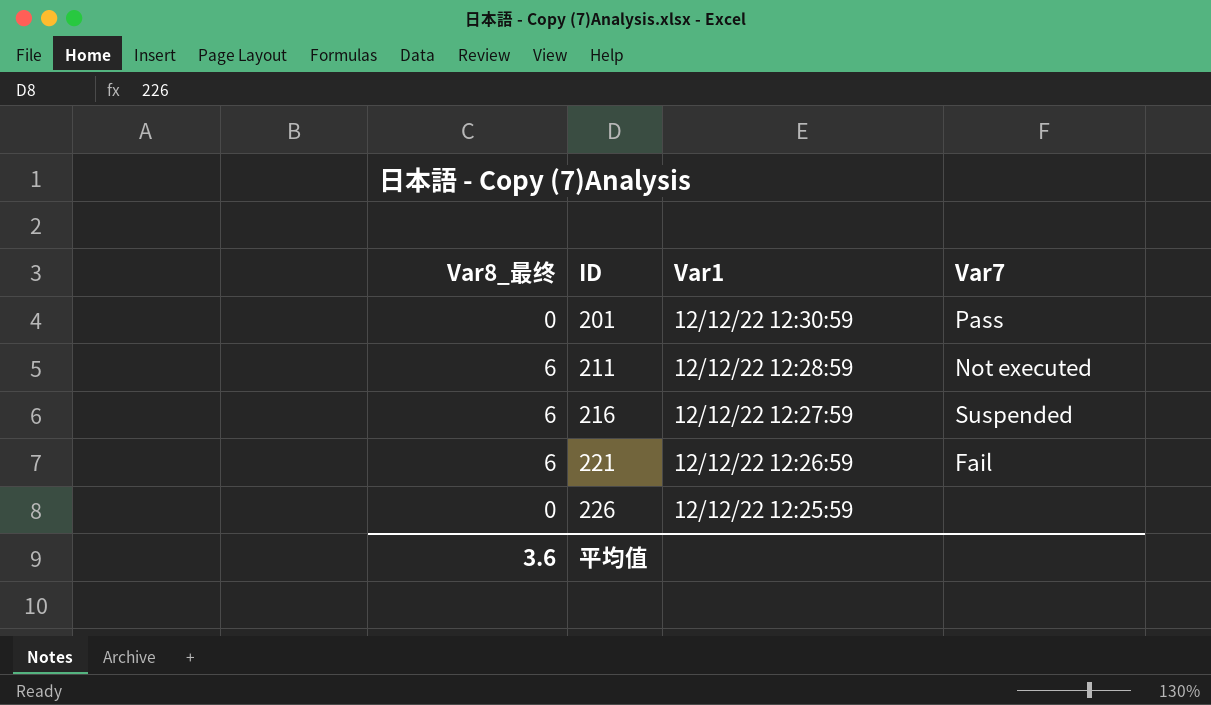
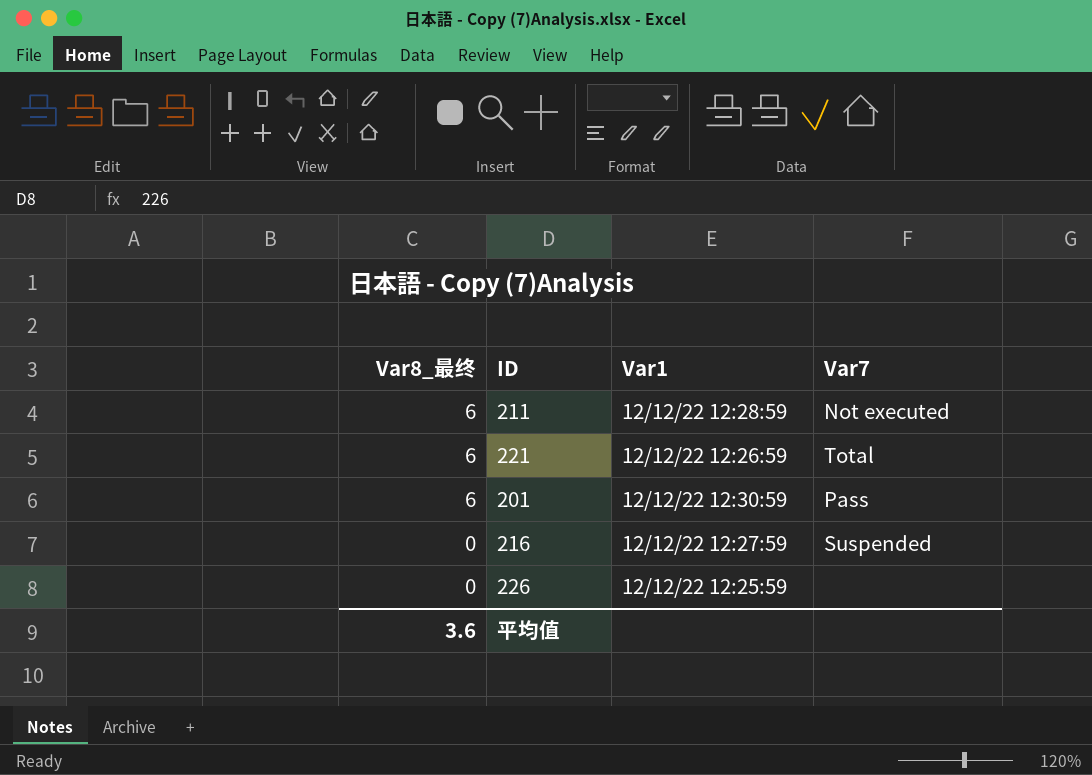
row order: ID ascending -> Var8_最终 descending
221 | Var7: Fail -> Total
201 | Var8_最终: 0 -> 6
216 | Var8_最终: 6 -> 0

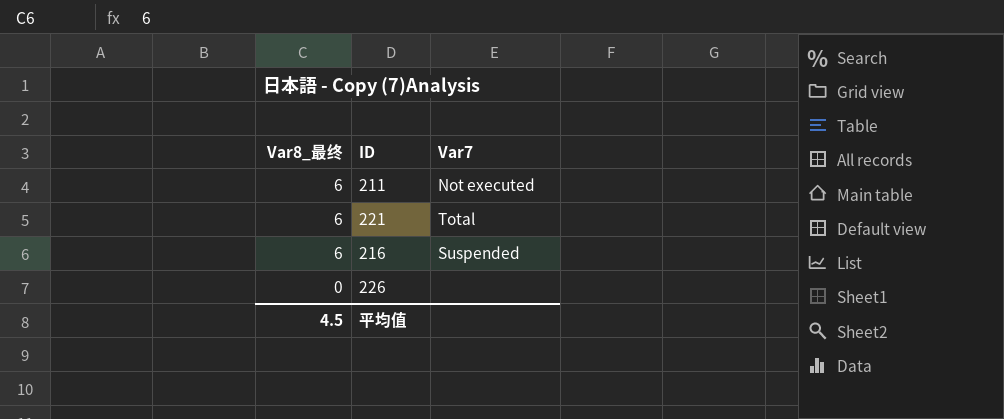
column Var1 | position: 3 -> none
row 201: 6 | 12/12/22 12:30:59 | Pass -> none
216 | Var8_最终: 0 -> 6
平均值 | Var8_最终: 3.6 -> 4.5

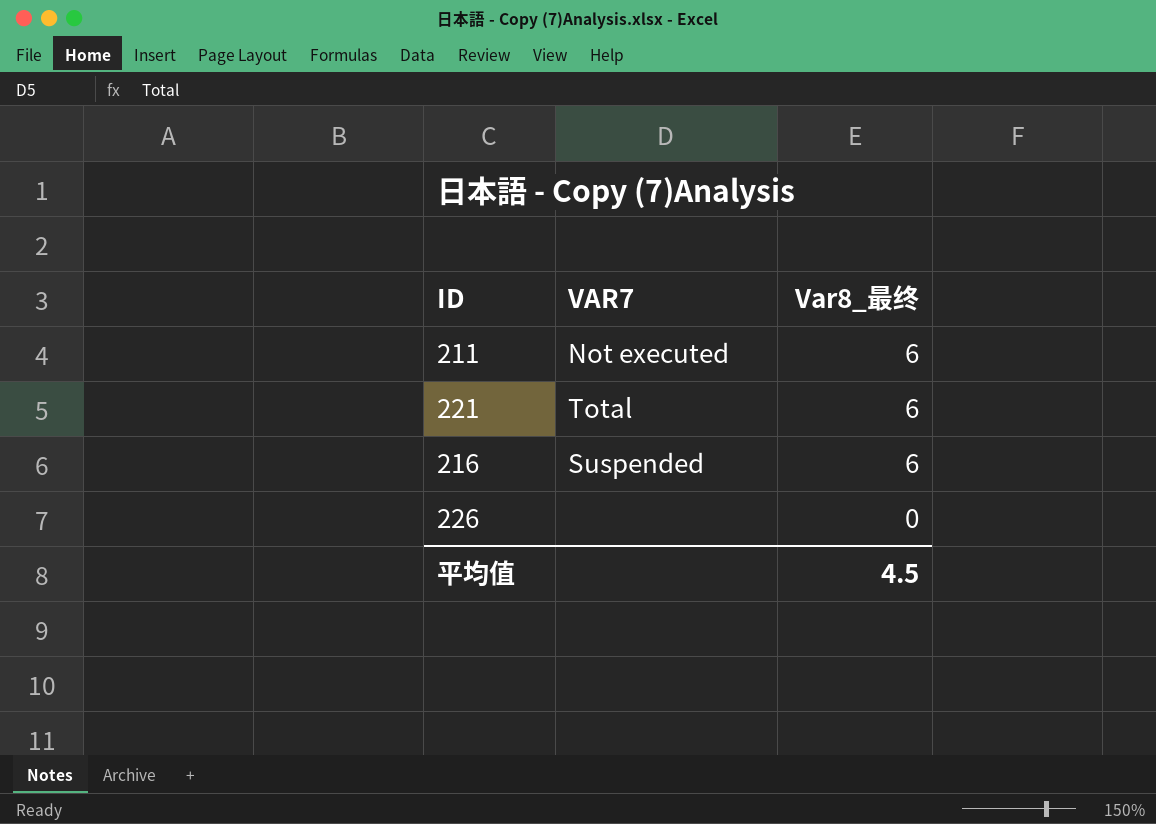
column name: Var7 -> VAR7
column Var8_最终 | position: 1 -> 3

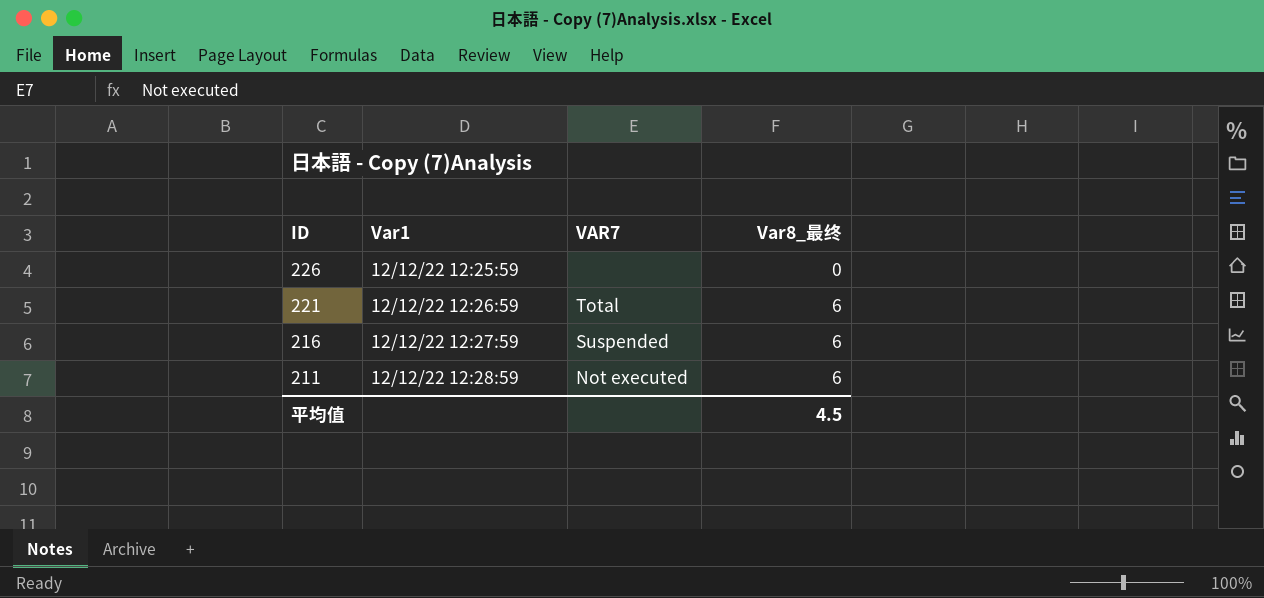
row order: Var8_最终 descending -> ID descending
column Var1 | position: none -> 2

